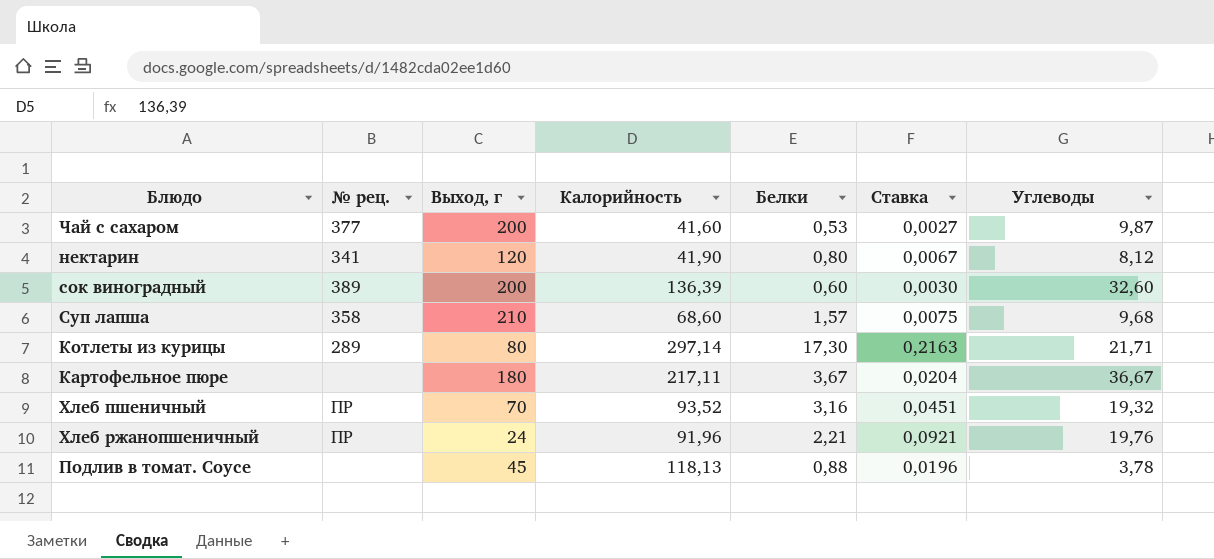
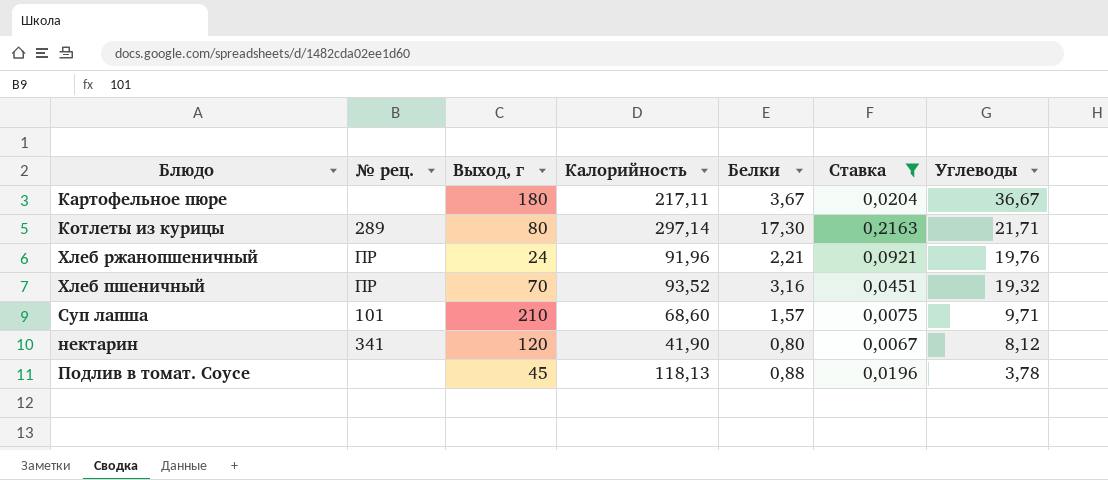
filter: none -> Ставка >= 0,0067
row order: none -> Углеводы descending
Суп лапша | № рец.: 358 -> 101
Суп лапша | Углеводы: 9,68 -> 9,71

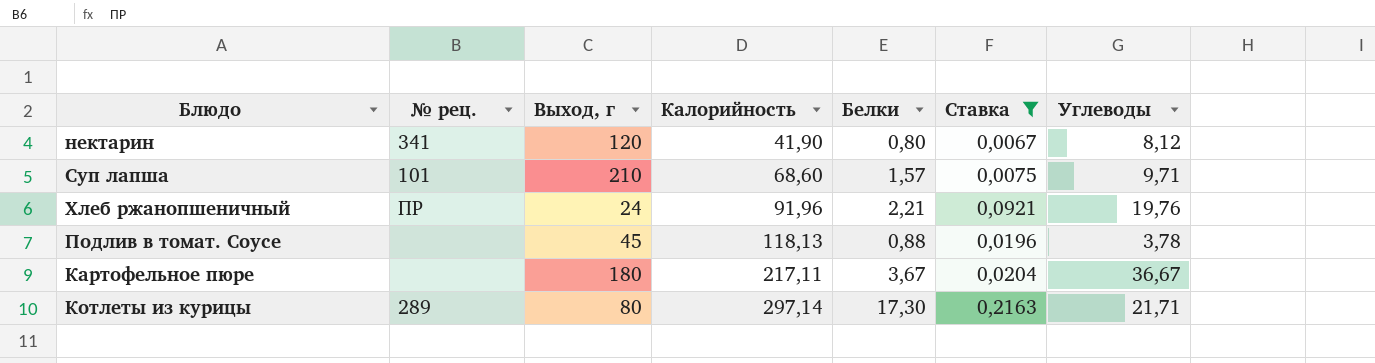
row order: Углеводы descending -> Калорийность ascending
row Хлеб пшеничный: ПР | 70 | 93,52 | 3,16 | 0,0451 | 19,32 -> none

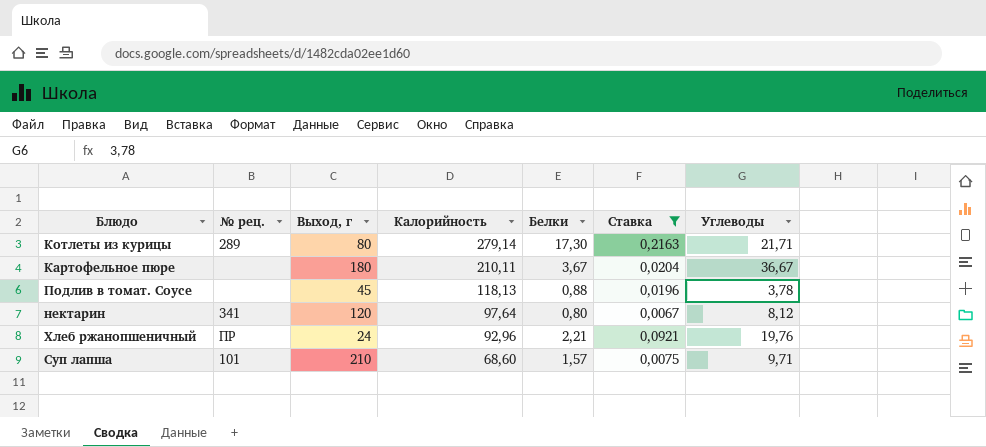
row order: Калорийность ascending -> Калорийность descending
Котлеты из курицы | Калорийность: 297,14 -> 279,14
Картофельное пюре | Калорийность: 217,11 -> 210,11
нектарин | Калорийность: 41,90 -> 97,64
Хлеб ржанопшеничный | Калорийность: 91,96 -> 92,96

